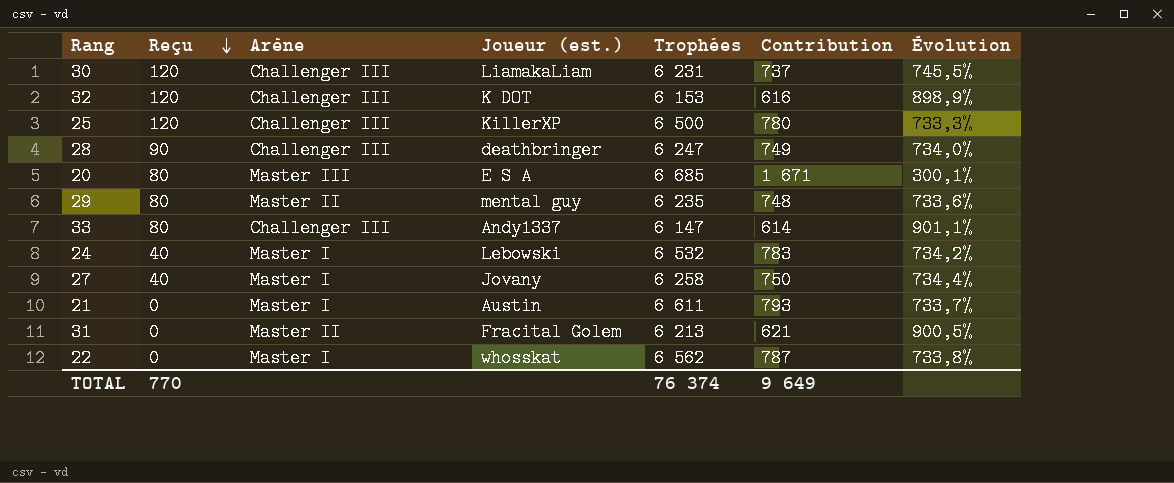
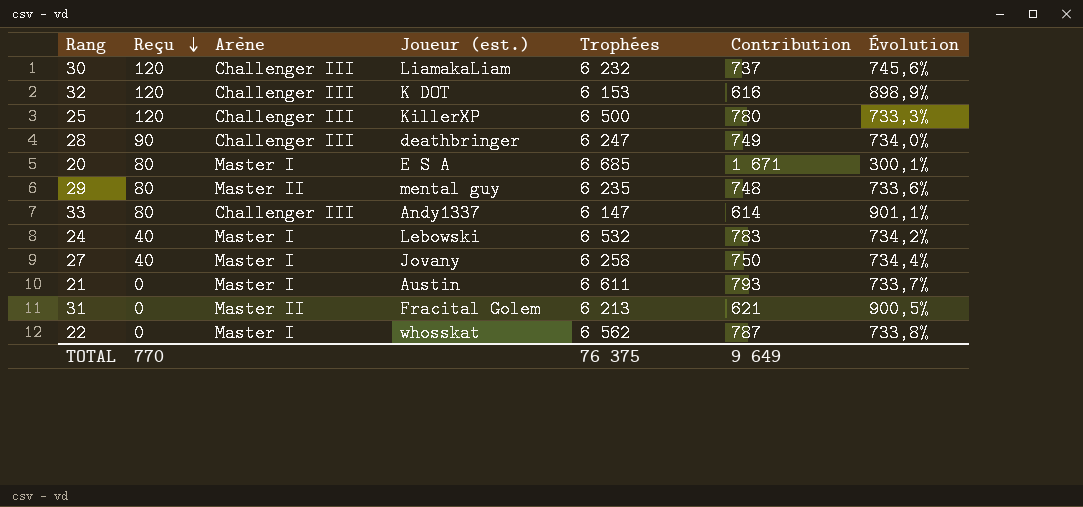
30 | Trophées: 6 231 -> 6 232
30 | Évolution: 745,5% -> 745,6%
20 | Arène: Master III -> Master I
TOTAL | Trophées: 76 374 -> 76 375

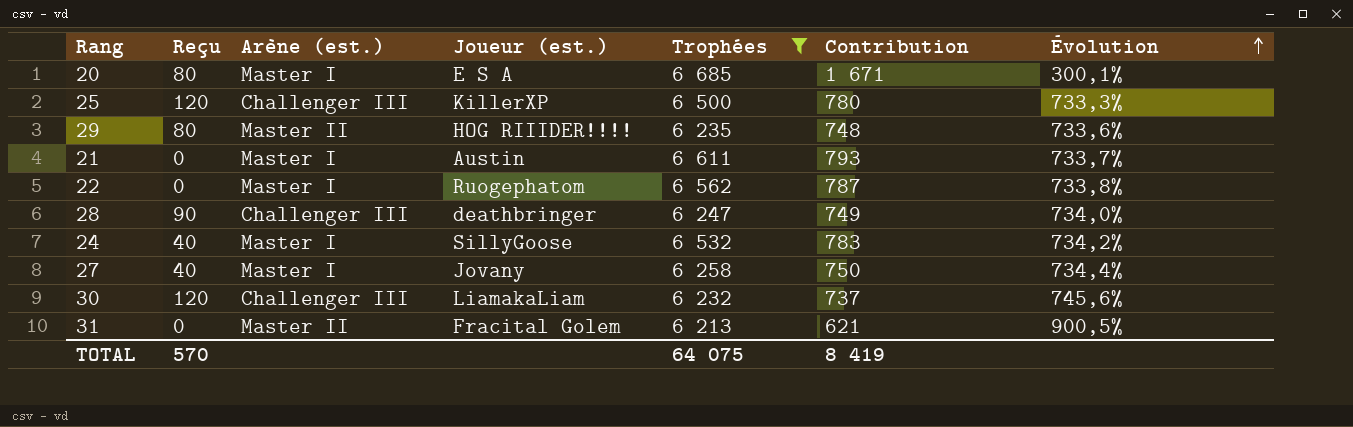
filter: none -> Trophées >= 6 213
row order: Reçu descending -> Évolution ascending
column name: Arène -> Arène (est.)
29 | Joueur (est.): mental guy -> HOG RIIIDER!!!!
22 | Joueur (est.): whosskat -> Ruogephatom
24 | Joueur (est.): Lebowski -> SillyGoose
TOTAL | Reçu: 770 -> 570
TOTAL | Trophées: 76 375 -> 64 075
TOTAL | Contribution: 9 649 -> 8 419

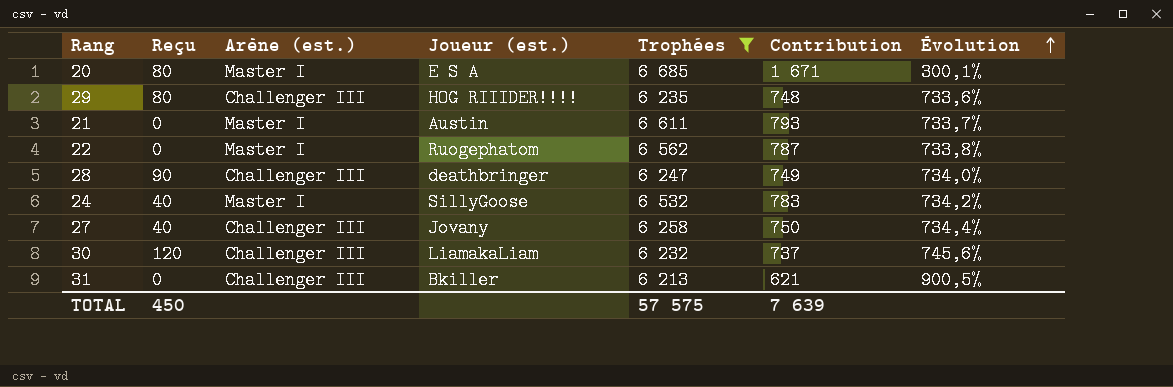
row 25: 120 | Challenger III | KillerXP | 6 500 | 780 | 733,3% -> none
29 | Arène (est.): Master II -> Challenger III
27 | Arène (est.): Master I -> Challenger III
31 | Arène (est.): Master II -> Challenger III
31 | Joueur (est.): Fracital Golem -> Bkiller
TOTAL | Reçu: 570 -> 450
TOTAL | Trophées: 64 075 -> 57 575
TOTAL | Contribution: 8 419 -> 7 639

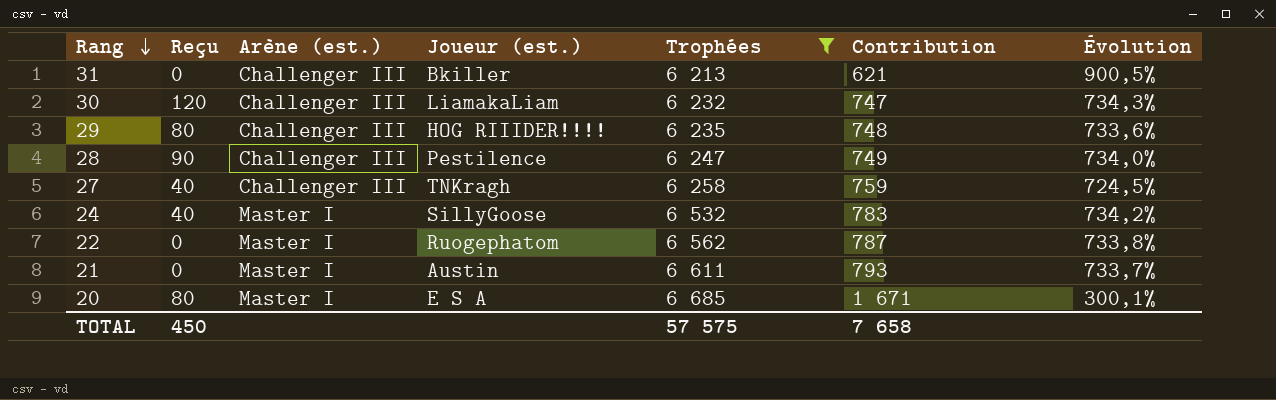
row order: Évolution ascending -> Rang descending
30 | Contribution: 737 -> 747
30 | Évolution: 745,6% -> 734,3%
28 | Joueur (est.): deathbringer -> Pestilence
27 | Joueur (est.): Jovany -> TNKragh
27 | Contribution: 750 -> 759
27 | Évolution: 734,4% -> 724,5%
TOTAL | Contribution: 7 639 -> 7 658

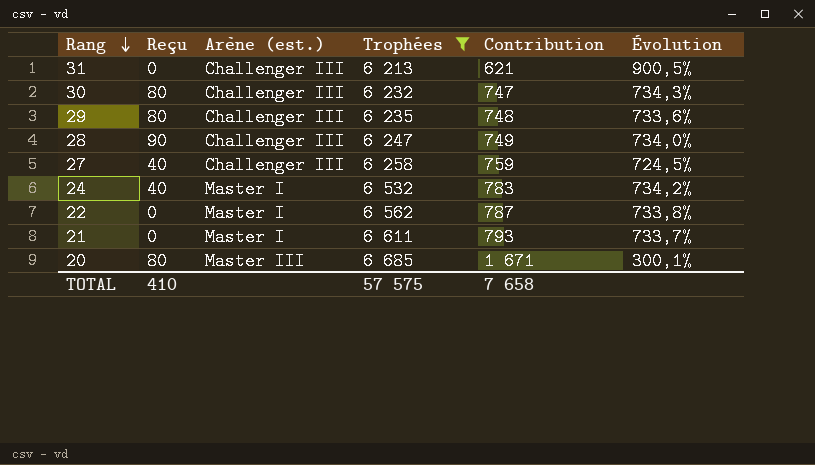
column Joueur (est.) | position: 4 -> none
30 | Reçu: 120 -> 80
20 | Arène (est.): Master I -> Master III
TOTAL | Reçu: 450 -> 410

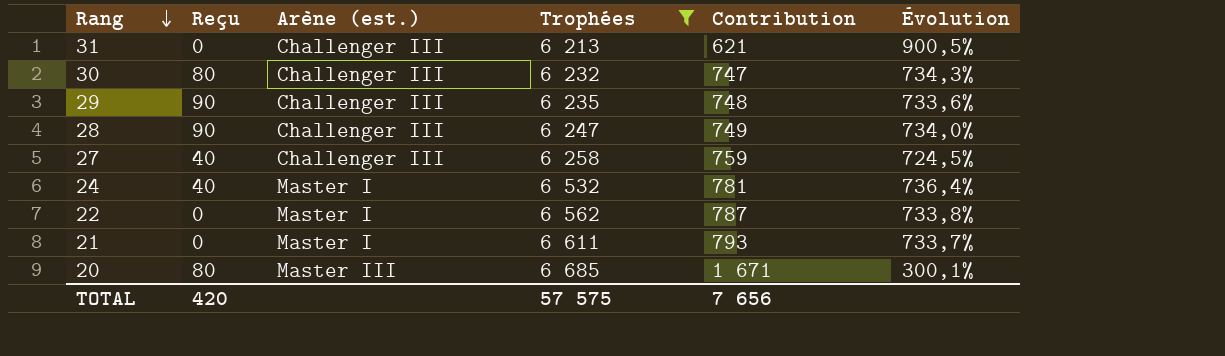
29 | Reçu: 80 -> 90
24 | Contribution: 783 -> 781
24 | Évolution: 734,2% -> 736,4%
TOTAL | Reçu: 410 -> 420
TOTAL | Contribution: 7 658 -> 7 656

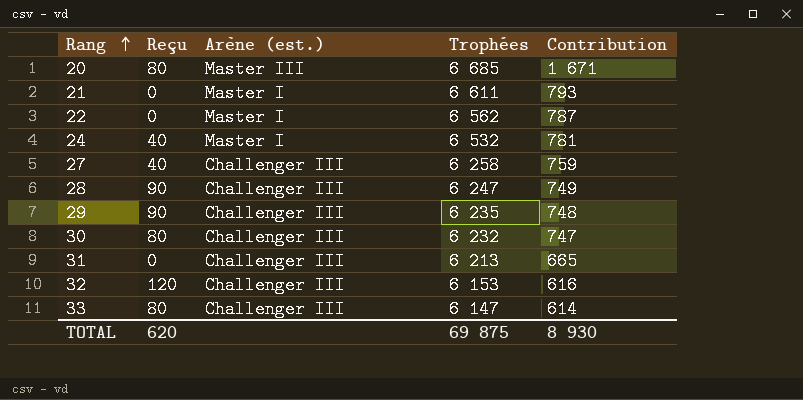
filter: Trophées >= 6 213 -> none
row order: Rang descending -> Rang ascending
column Évolution | formula: ([Trophées] - [Contribution]) / [Contribution] -> none
31 | Contribution: 621 -> 665
TOTAL | Reçu: 420 -> 620
TOTAL | Trophées: 57 575 -> 69 875
TOTAL | Contribution: 7 656 -> 8 930

